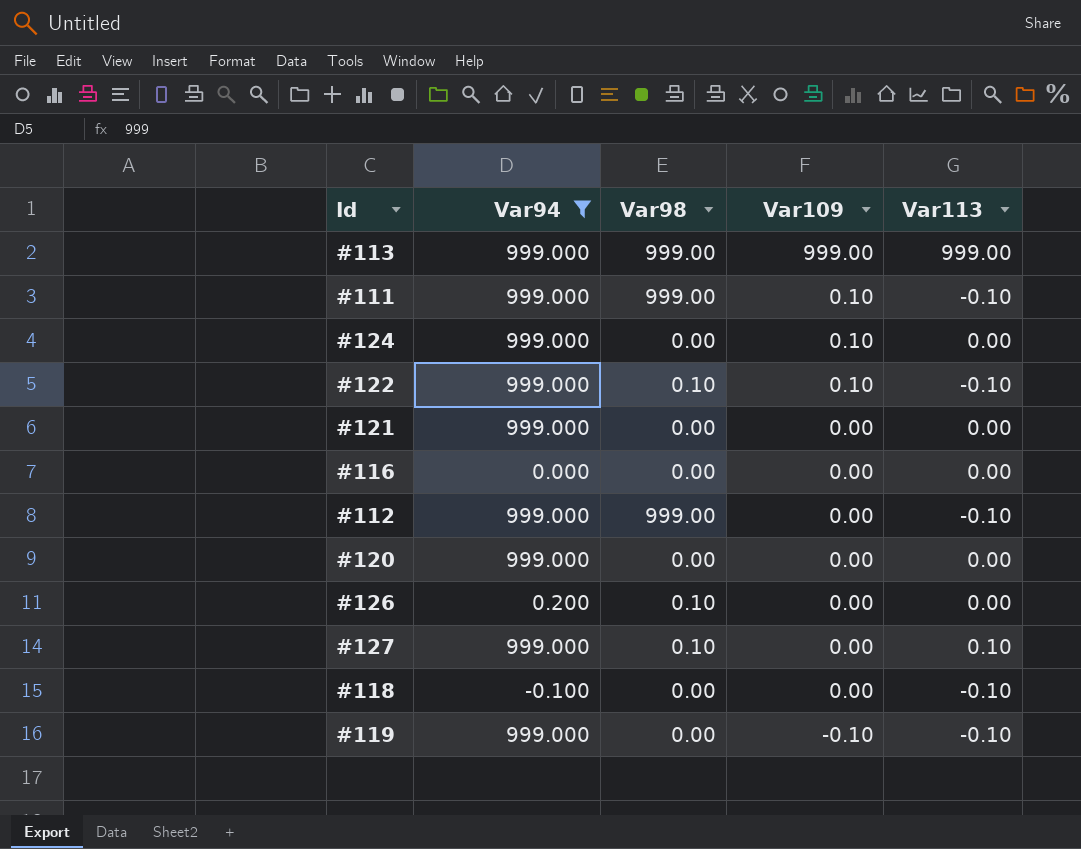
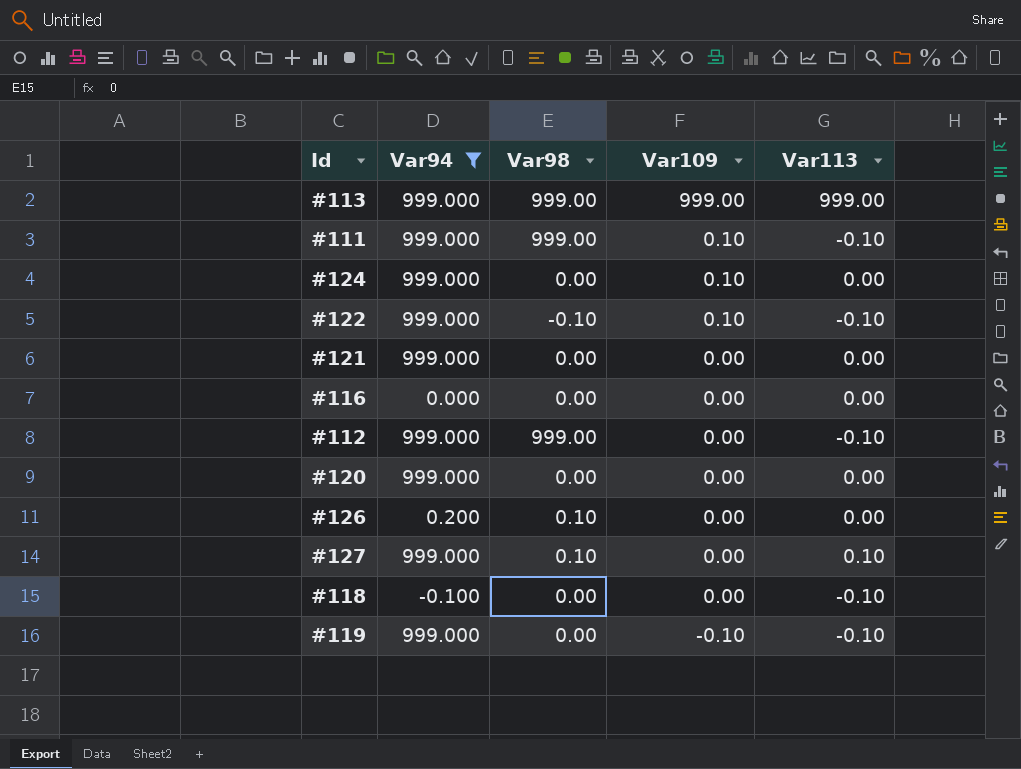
#122 | Var98: 0.10 -> -0.10

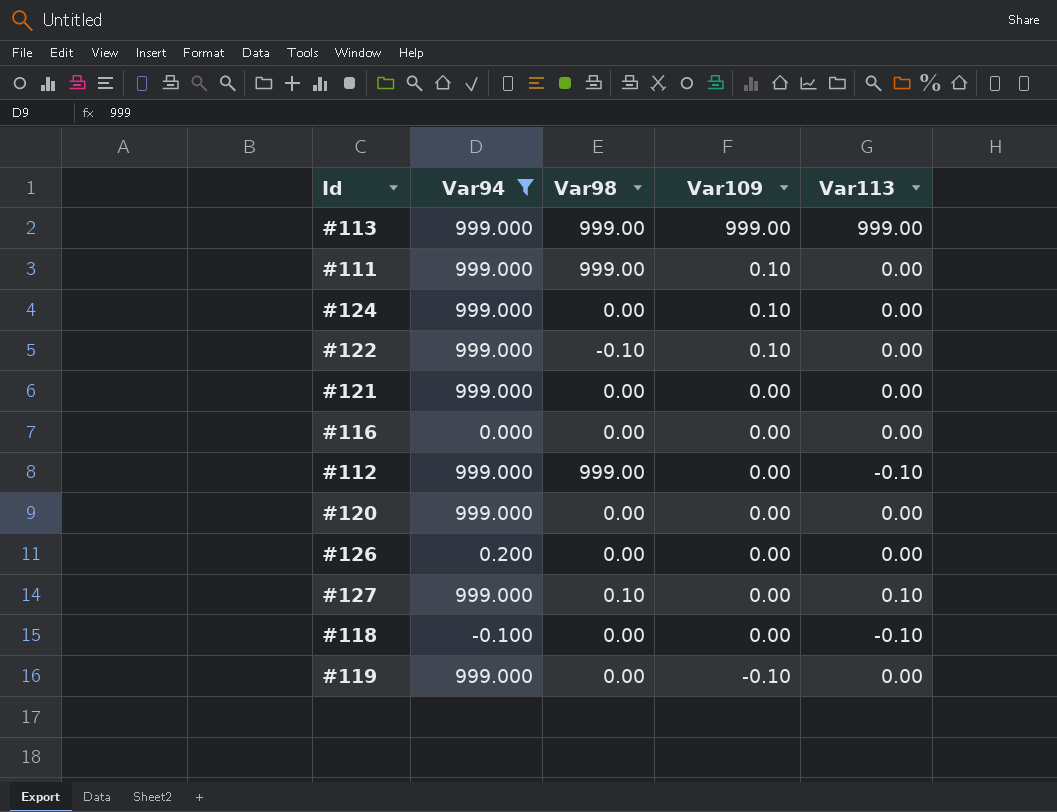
#111 | Var113: -0.10 -> 0.00
#122 | Var113: -0.10 -> 0.00
#126 | Var98: 0.10 -> 0.00
#119 | Var113: -0.10 -> 0.00

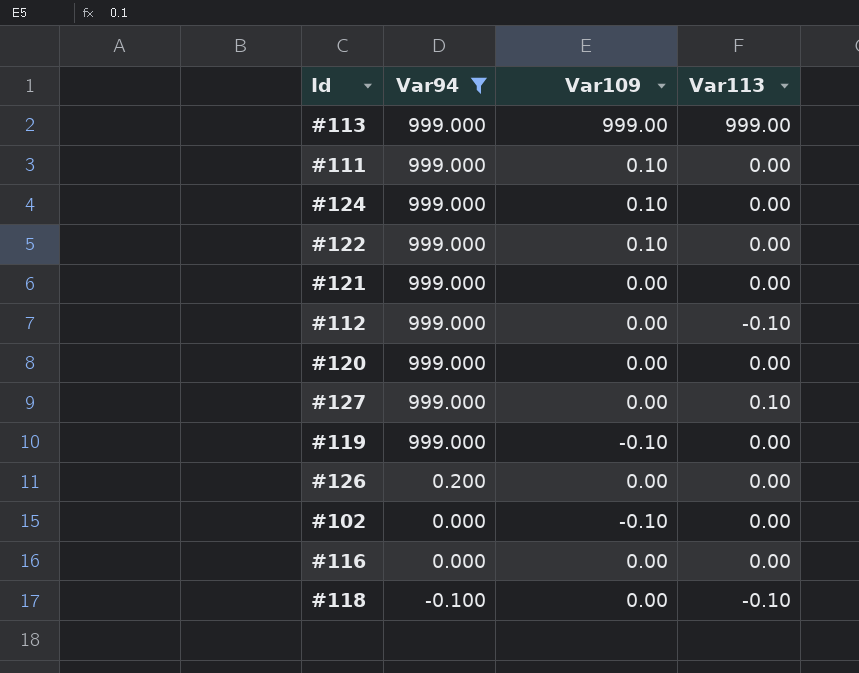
row order: Var109 descending -> Var94 descending
column Var98 | position: 3 -> none
row #102: none -> 0.000 | -0.10 | 0.00

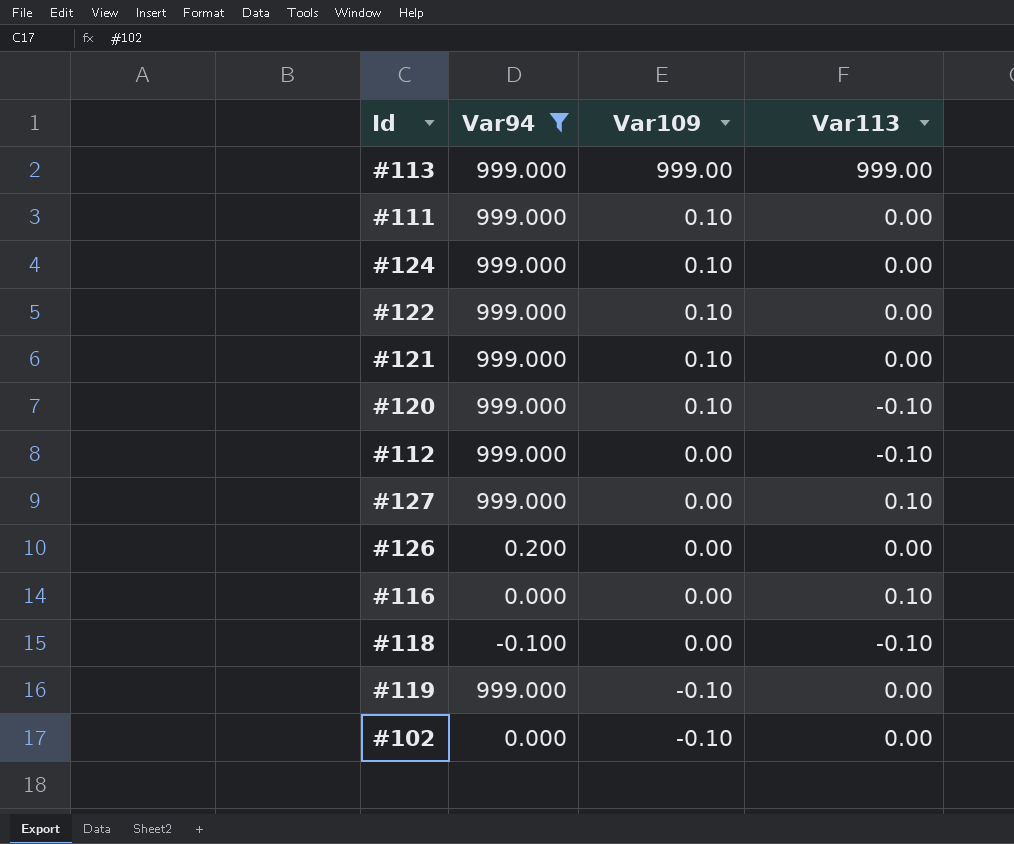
row order: Var94 descending -> Var109 descending
#121 | Var109: 0.00 -> 0.10
#120 | Var109: 0.00 -> 0.10
#120 | Var113: 0.00 -> -0.10
#116 | Var113: 0.00 -> 0.10

